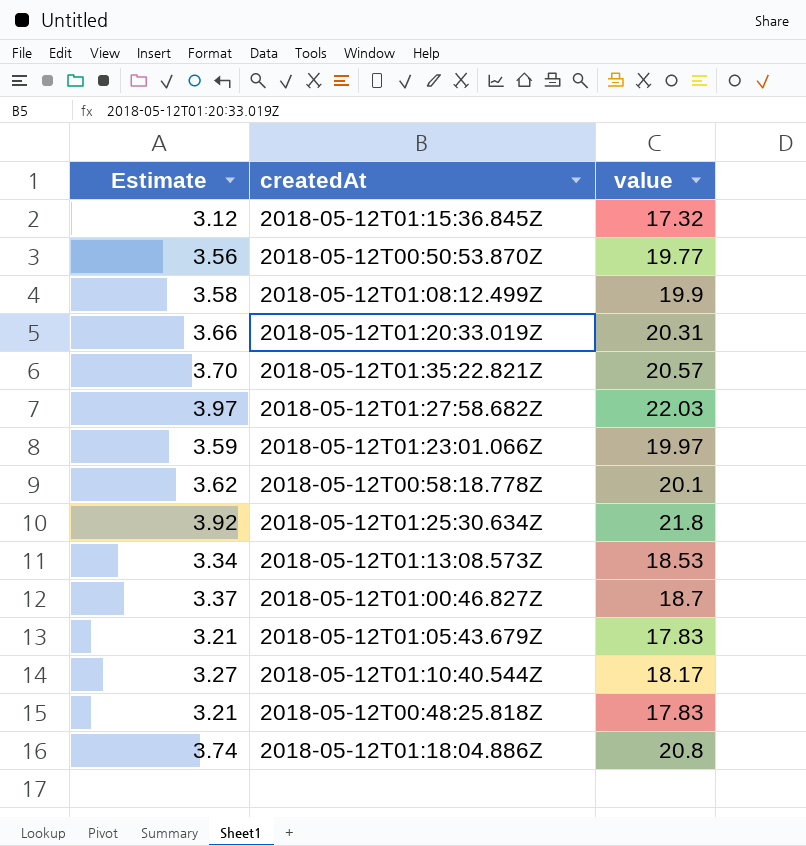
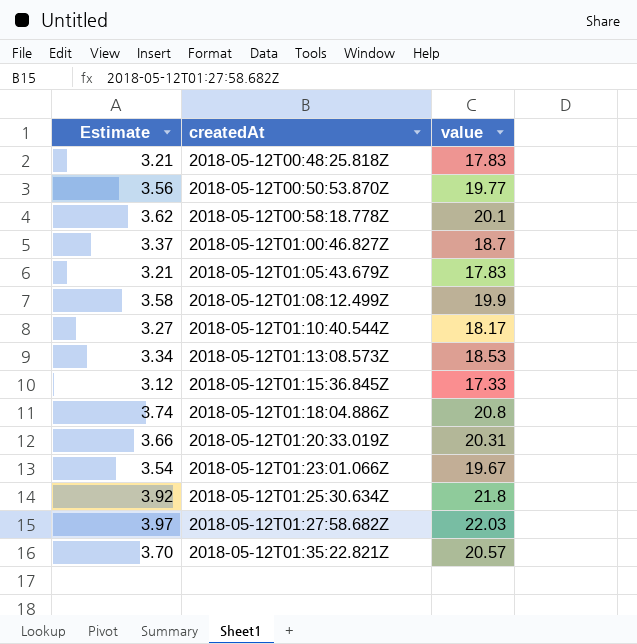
row order: none -> createdAt ascending
2018-05-12T01:15:36.845Z | value: 17.32 -> 17.33
2018-05-12T01:23:01.066Z | Estimate: 3.59 -> 3.54
2018-05-12T01:23:01.066Z | value: 19.97 -> 19.67

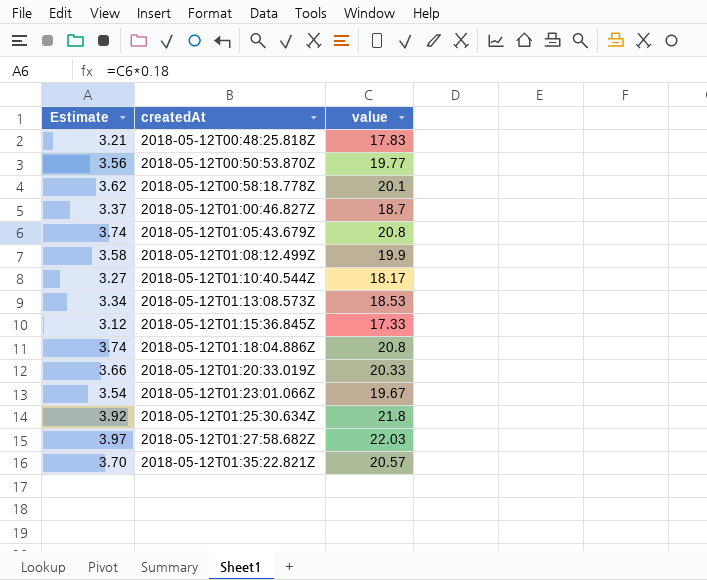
2018-05-12T01:05:43.679Z | Estimate: 3.21 -> 3.74
2018-05-12T01:05:43.679Z | value: 17.83 -> 20.8
2018-05-12T01:20:33.019Z | value: 20.31 -> 20.33

